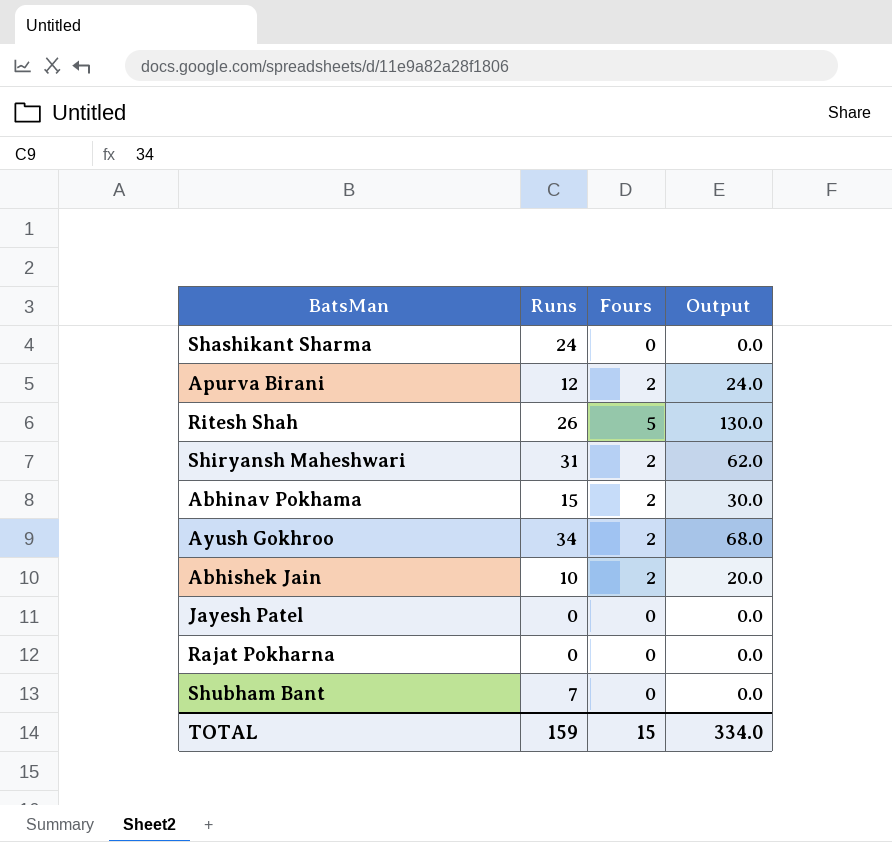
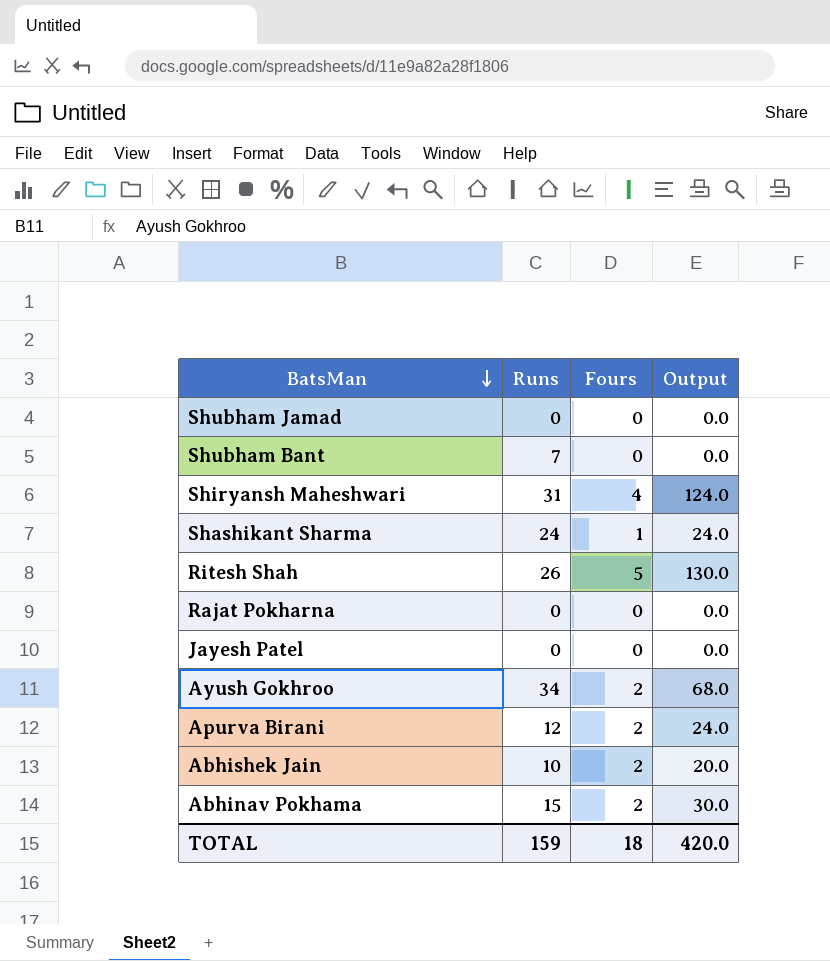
row order: none -> BatsMan descending
row Shubham Jamad: none -> 0 | 0 | 0.0
Shiryansh Maheshwari | Fours: 2 -> 4
Shiryansh Maheshwari | Output: 62.0 -> 124.0
Shashikant Sharma | Fours: 0 -> 1
Shashikant Sharma | Output: 0.0 -> 24.0
TOTAL | Fours: 15 -> 18
TOTAL | Output: 334.0 -> 420.0

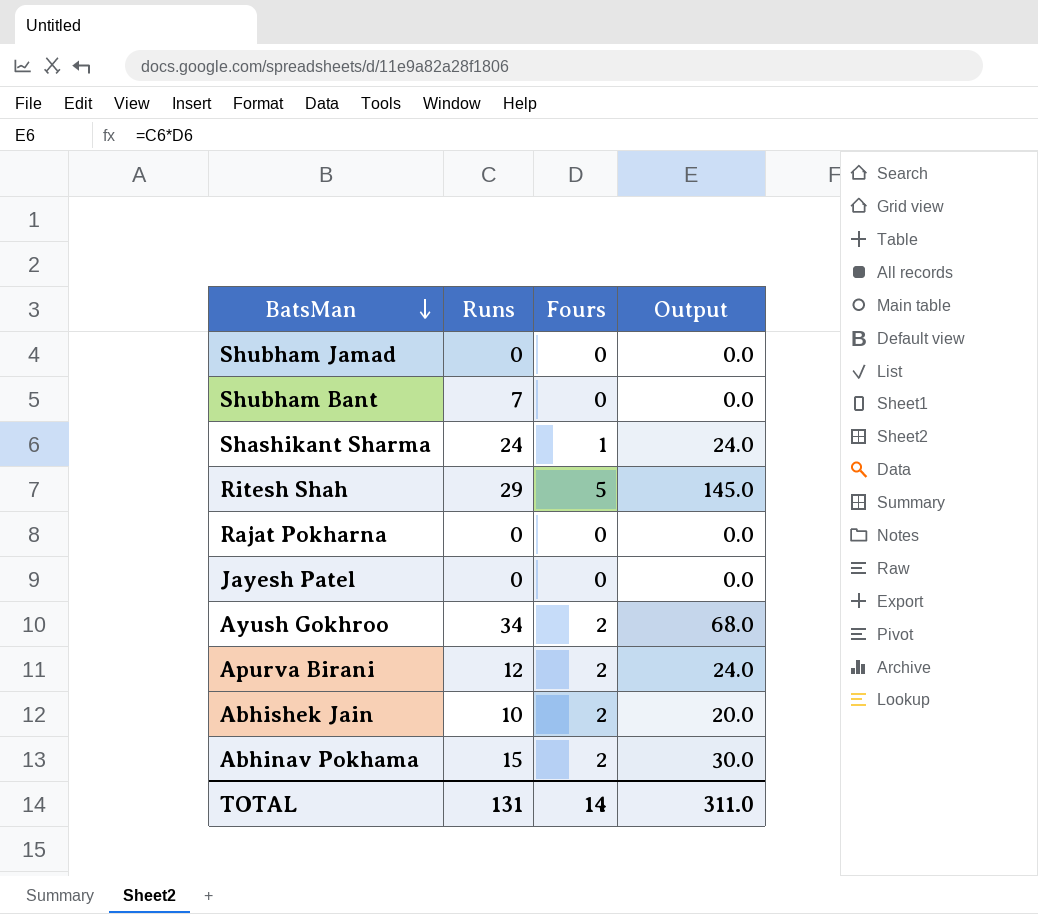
row Shiryansh Maheshwari: 31 | 4 | 124.0 -> none
Ritesh Shah | Runs: 26 -> 29
Ritesh Shah | Output: 130.0 -> 145.0
TOTAL | Runs: 159 -> 131
TOTAL | Fours: 18 -> 14
TOTAL | Output: 420.0 -> 311.0

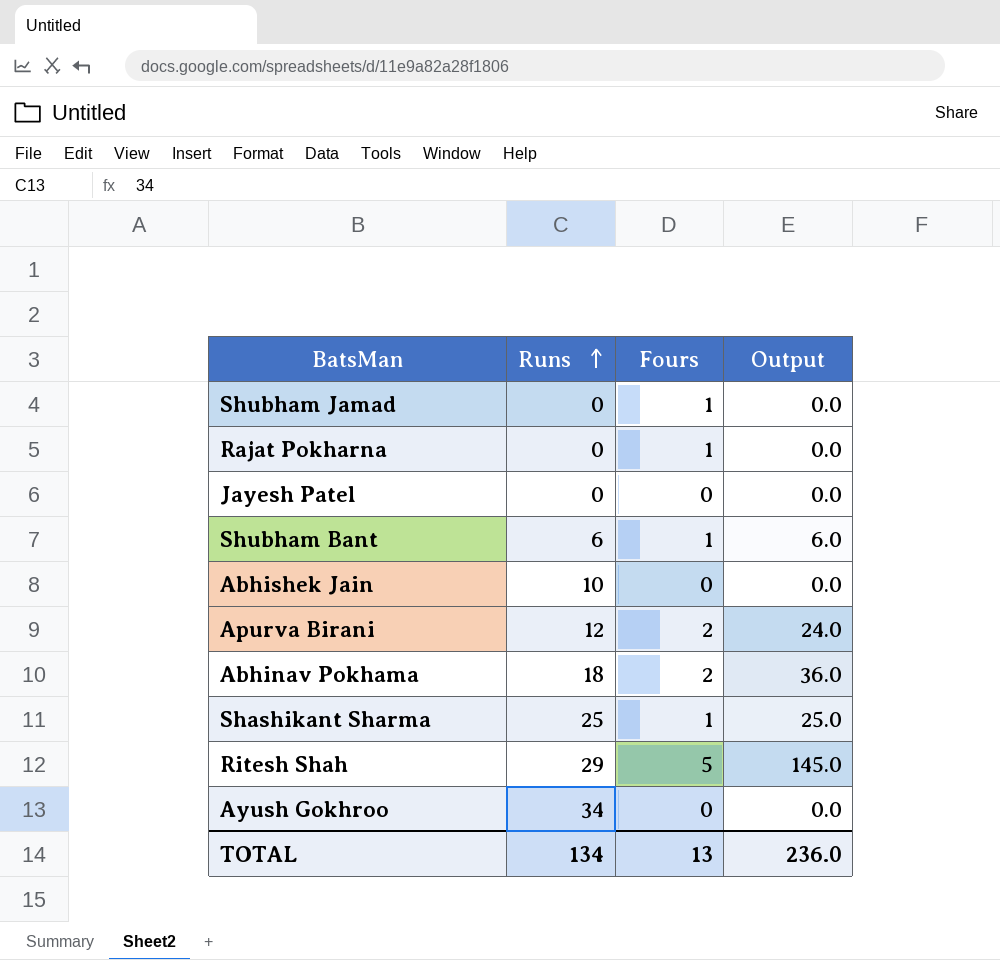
row order: BatsMan descending -> Runs ascending
Shubham Jamad | Fours: 0 -> 1
Rajat Pokharna | Fours: 0 -> 1
Shubham Bant | Runs: 7 -> 6
Shubham Bant | Fours: 0 -> 1
Shubham Bant | Output: 0.0 -> 6.0
Abhishek Jain | Fours: 2 -> 0
Abhishek Jain | Output: 20.0 -> 0.0
Abhinav Pokhama | Runs: 15 -> 18
Abhinav Pokhama | Output: 30.0 -> 36.0
Shashikant Sharma | Runs: 24 -> 25
Shashikant Sharma | Output: 24.0 -> 25.0
Ayush Gokhroo | Fours: 2 -> 0
Ayush Gokhroo | Output: 68.0 -> 0.0
TOTAL | Runs: 131 -> 134
TOTAL | Fours: 14 -> 13
TOTAL | Output: 311.0 -> 236.0

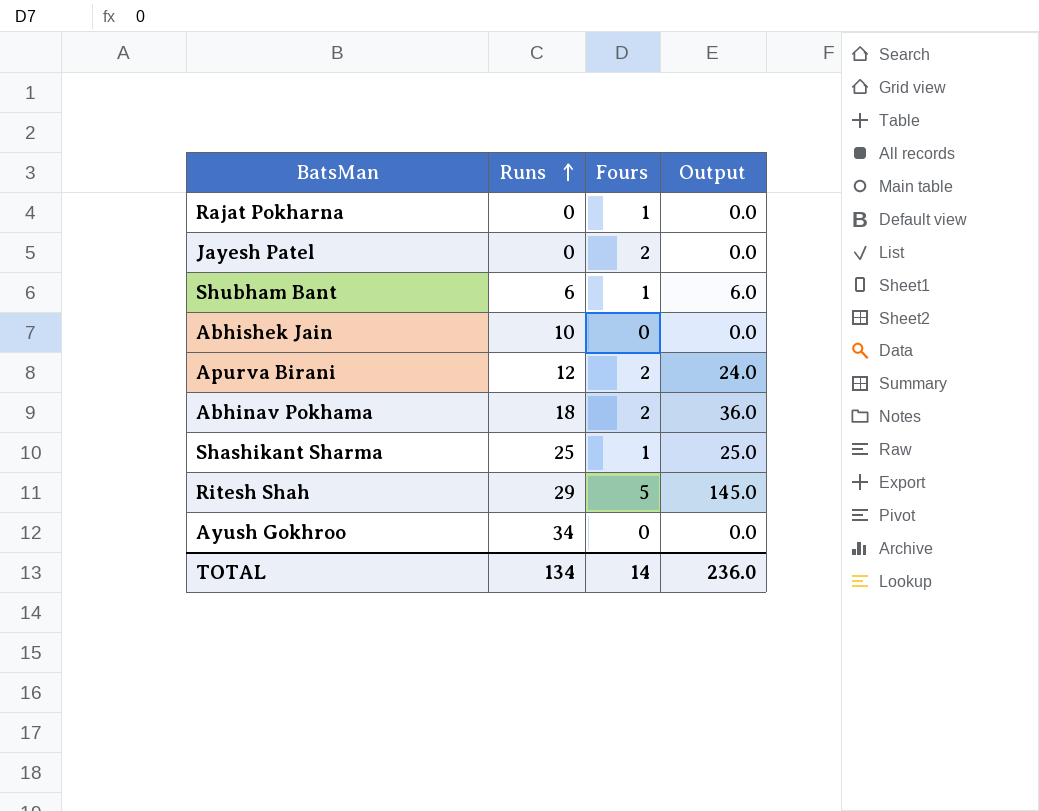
row Shubham Jamad: 0 | 1 | 0.0 -> none
Jayesh Patel | Fours: 0 -> 2
TOTAL | Fours: 13 -> 14

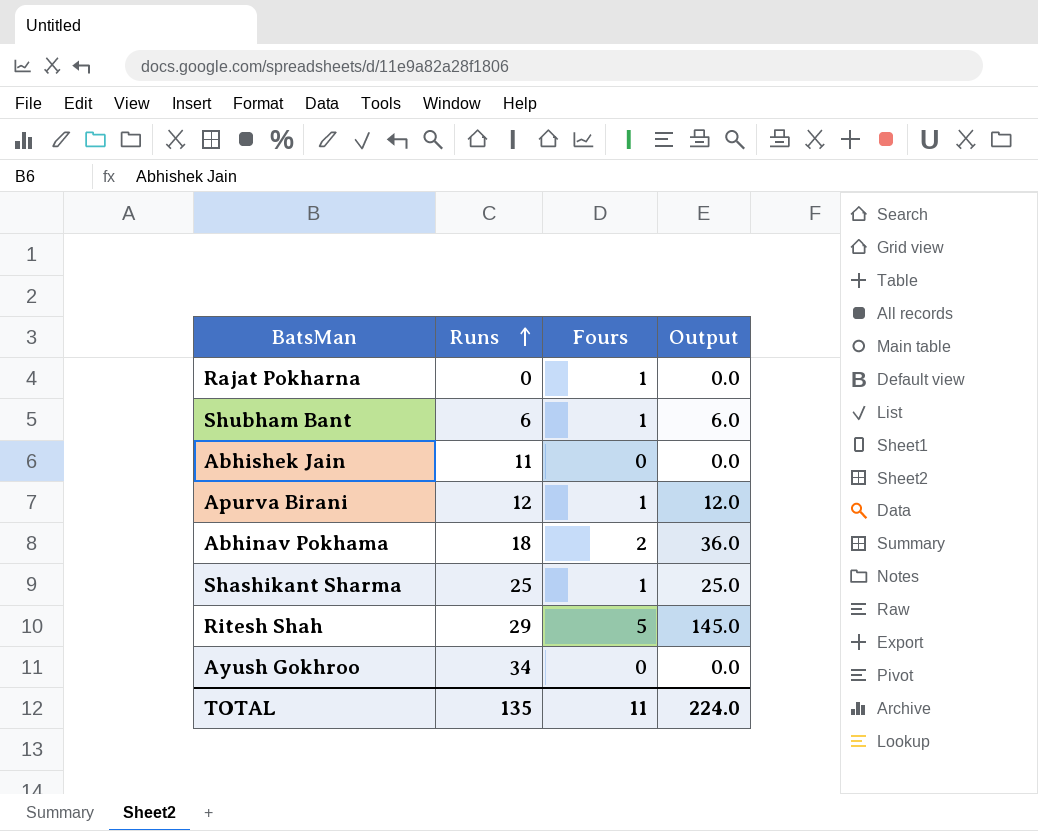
row Jayesh Patel: 0 | 2 | 0.0 -> none
Abhishek Jain | Runs: 10 -> 11
Apurva Birani | Fours: 2 -> 1
Apurva Birani | Output: 24.0 -> 12.0
TOTAL | Runs: 134 -> 135
TOTAL | Fours: 14 -> 11
TOTAL | Output: 236.0 -> 224.0

